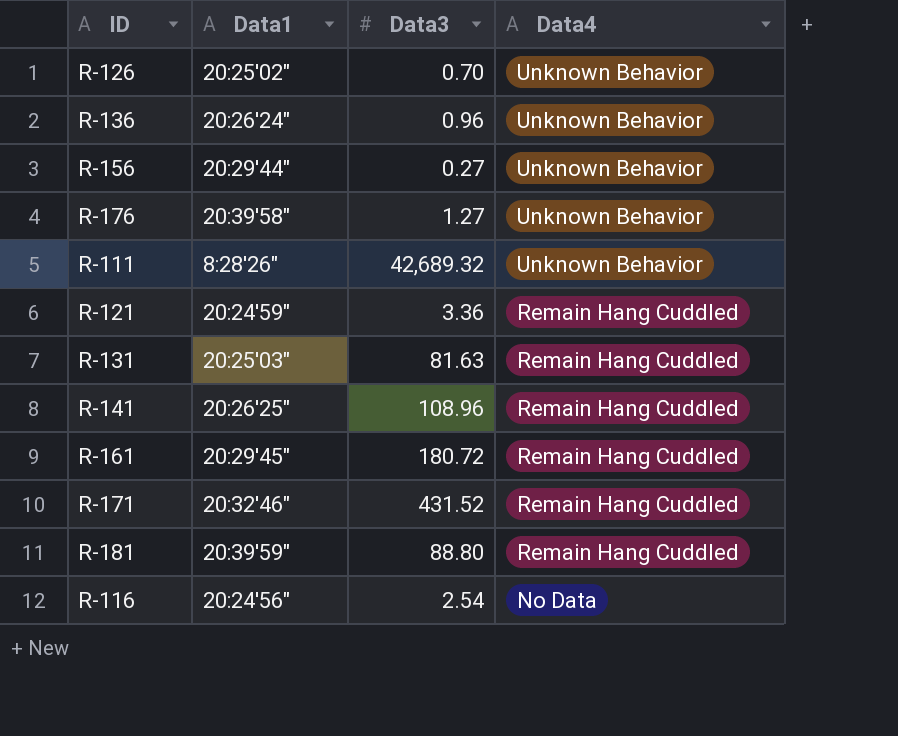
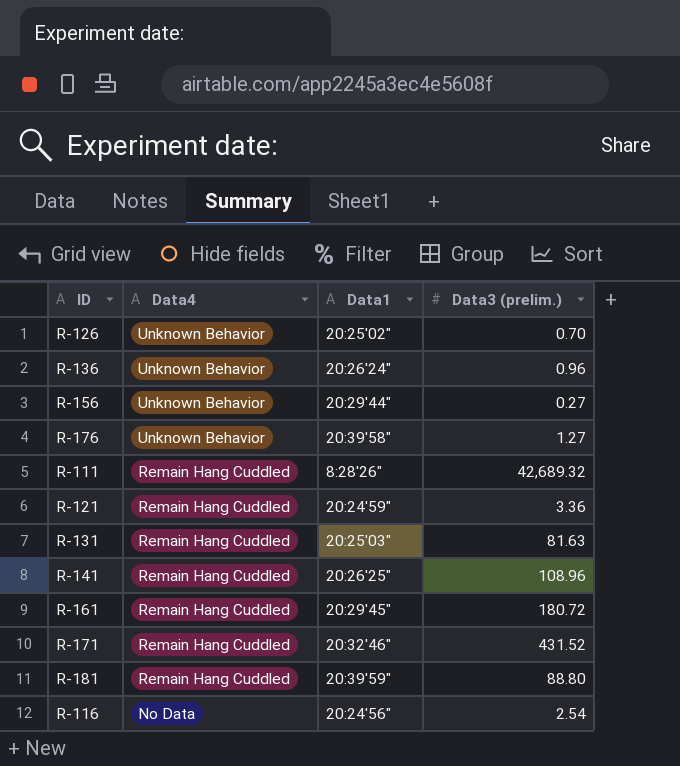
column Data4 | position: 4 -> 2
column name: Data3 -> Data3 (prelim.)
R-111 | Data4: Unknown Behavior -> Remain Hang Cuddled

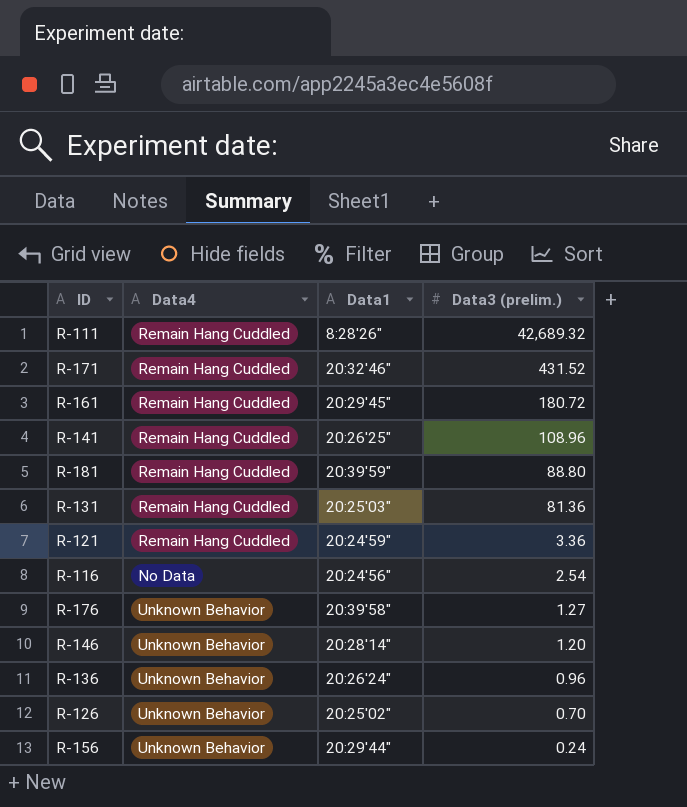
row order: Data4 descending -> Data3 (prelim.) descending
R-131 | Data3 (prelim.): 81.63 -> 81.36
row R-146: none -> Unknown Behavior | 20:28'14" | 1.20
R-156 | Data3 (prelim.): 0.27 -> 0.24

